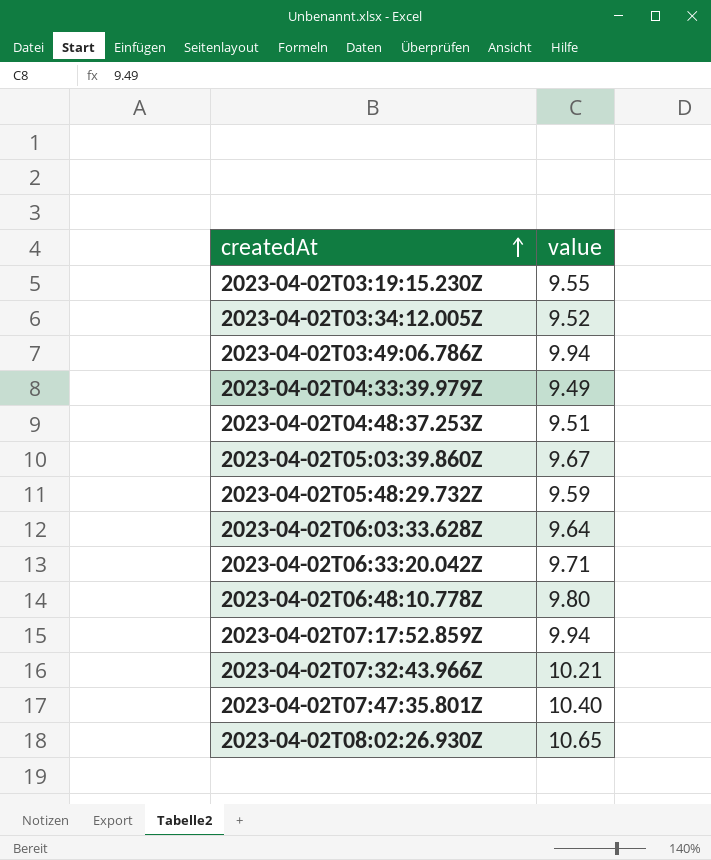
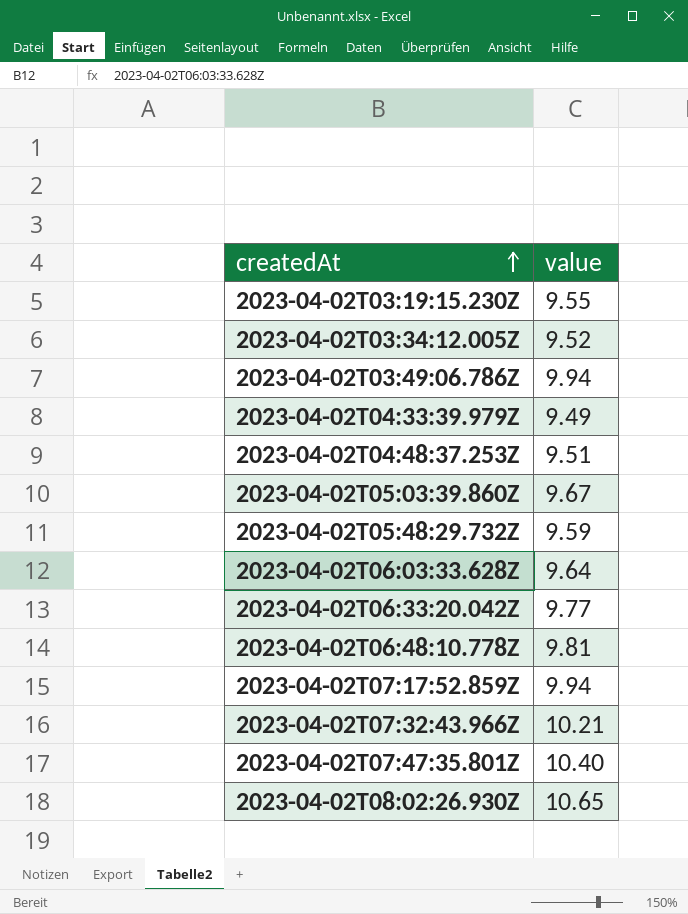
2023-04-02T06:33:20.042Z | value: 9.71 -> 9.77
2023-04-02T06:48:10.778Z | value: 9.80 -> 9.81

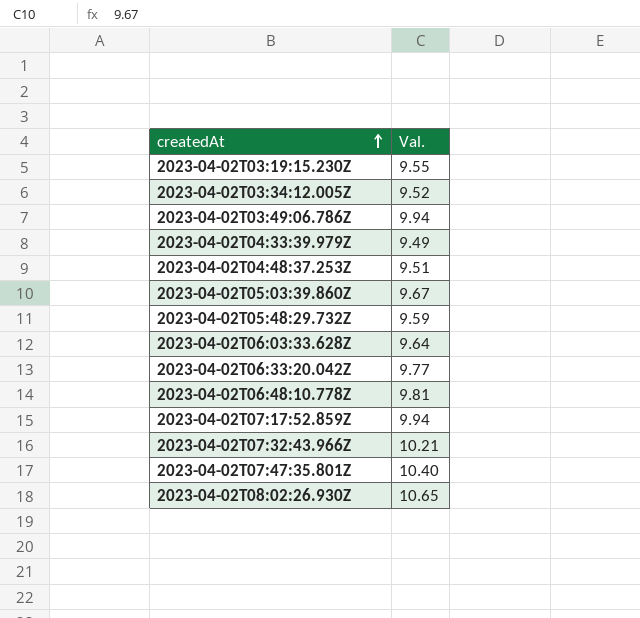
column name: value -> Val.

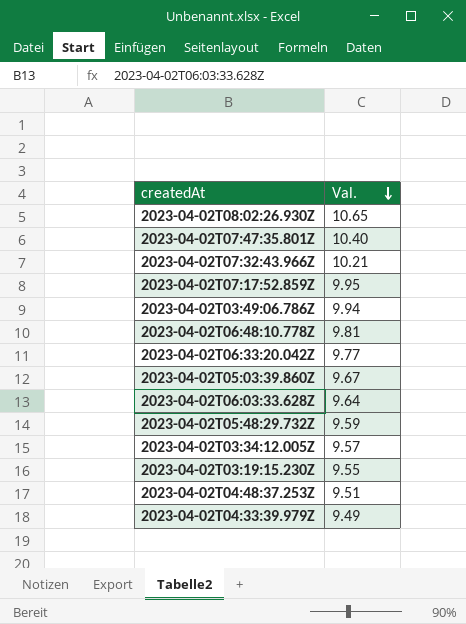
row order: createdAt ascending -> Val. descending
2023-04-02T07:17:52.859Z | Val.: 9.94 -> 9.95
2023-04-02T03:34:12.005Z | Val.: 9.52 -> 9.57

